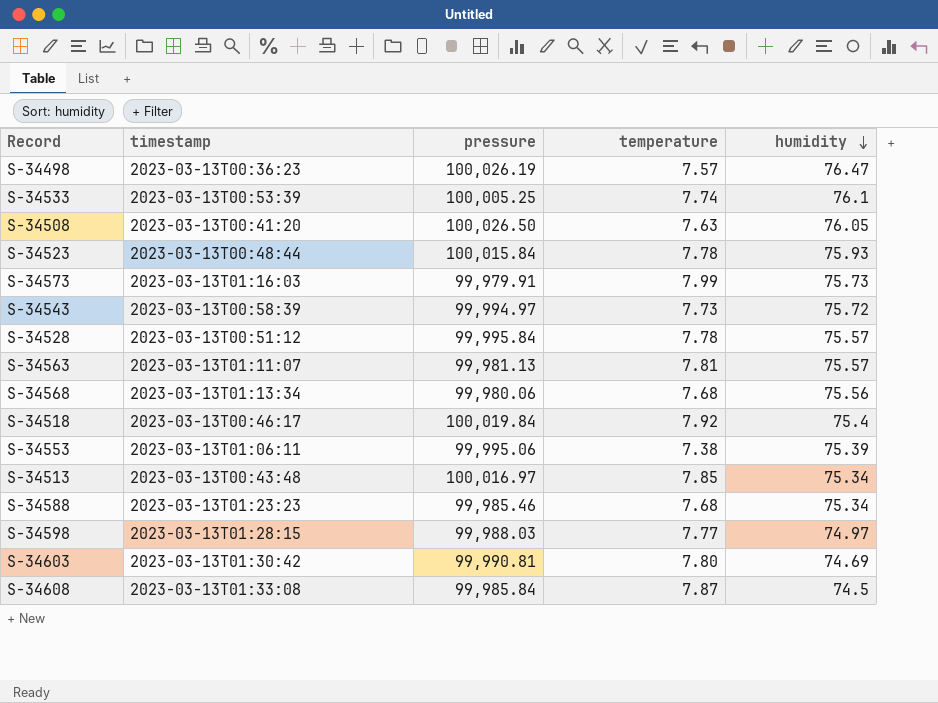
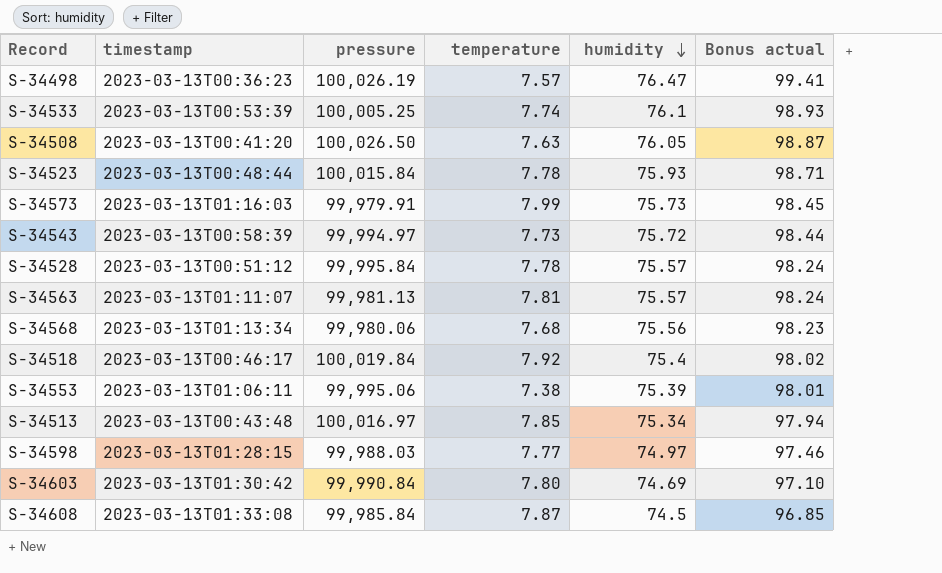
column Bonus actual | formula: none -> [humidity] * 1.3
row S-34588: 2023-03-13T01:23:23 | 99,985.46 | 7.68 | 75.34 -> none
S-34603 | pressure: 99,990.81 -> 99,990.84

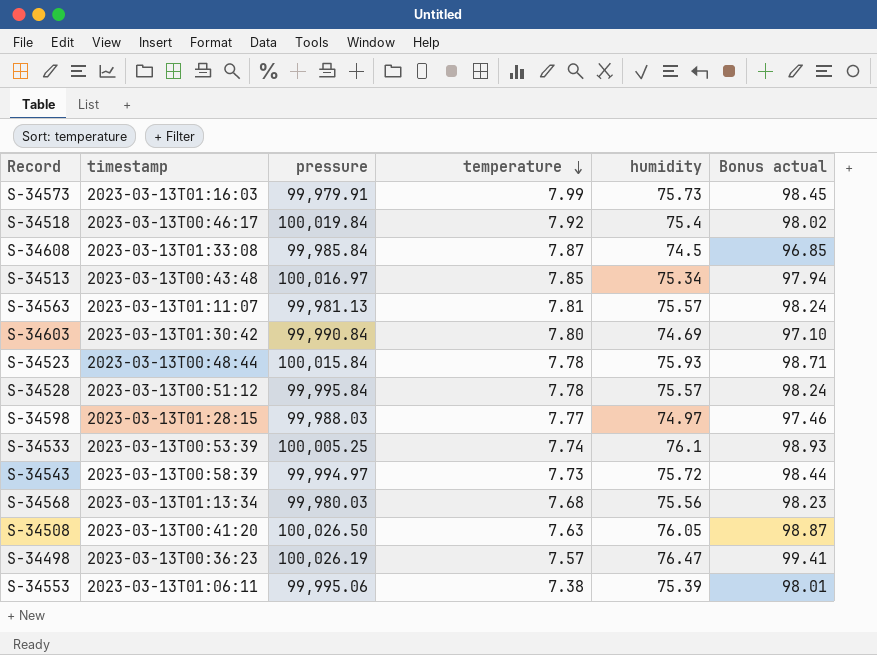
row order: humidity descending -> temperature descending
S-34568 | pressure: 99,980.06 -> 99,980.03

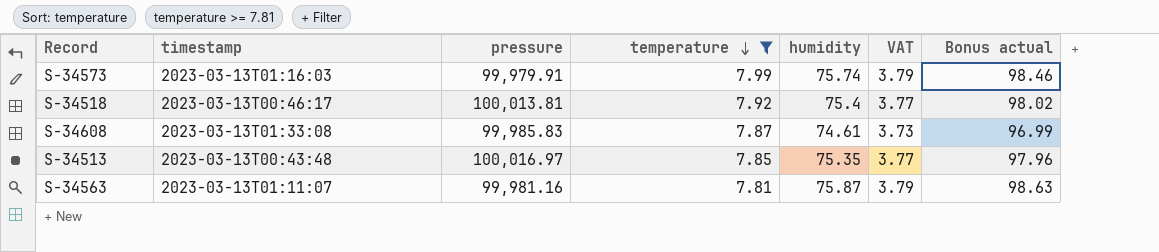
filter: none -> temperature >= 7.81
column VAT | formula: none -> [humidity] * 0.05
S-34573 | humidity: 75.73 -> 75.74
S-34573 | Bonus actual: 98.45 -> 98.46
S-34518 | pressure: 100,019.84 -> 100,013.81
S-34608 | pressure: 99,985.84 -> 99,985.83
S-34608 | humidity: 74.5 -> 74.61
S-34608 | Bonus actual: 96.85 -> 96.99
S-34513 | humidity: 75.34 -> 75.35
S-34513 | Bonus actual: 97.94 -> 97.96
S-34563 | pressure: 99,981.13 -> 99,981.16
S-34563 | humidity: 75.57 -> 75.87
S-34563 | Bonus actual: 98.24 -> 98.63

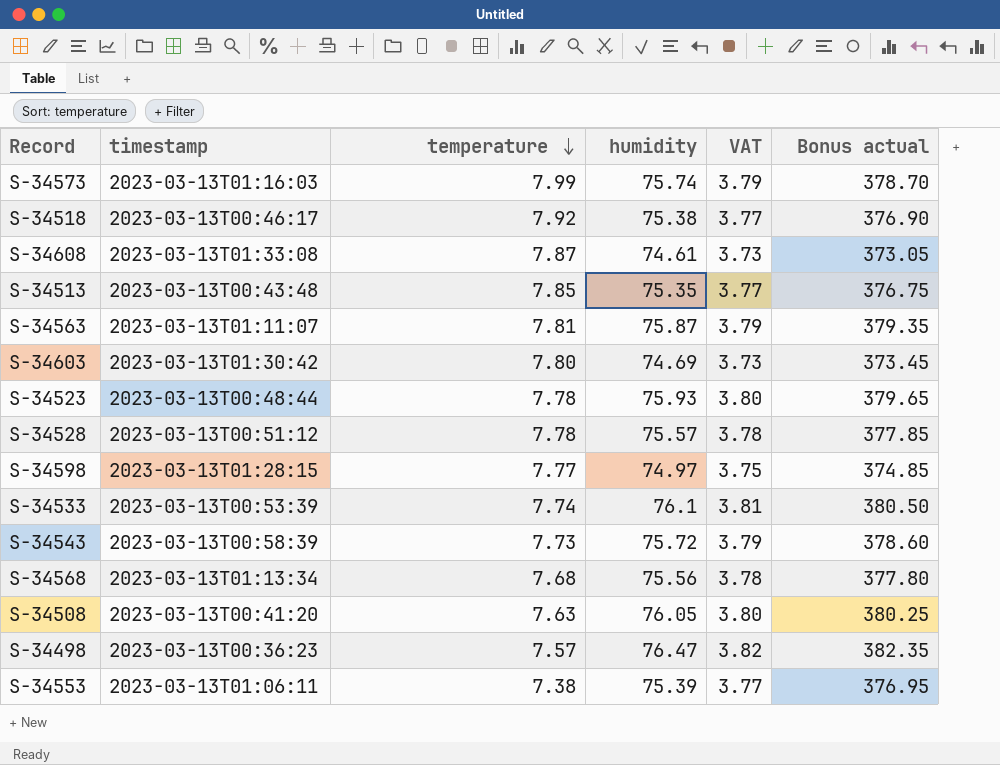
filter: temperature >= 7.81 -> none
column pressure | position: 3 -> none
column Bonus actual | formula: [humidity] * 1.3 -> [humidity] * 5
S-34518 | humidity: 75.4 -> 75.38

